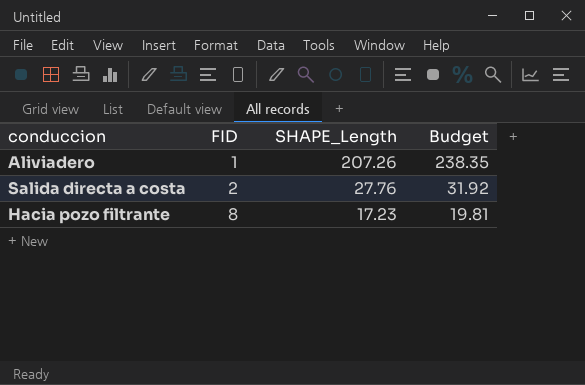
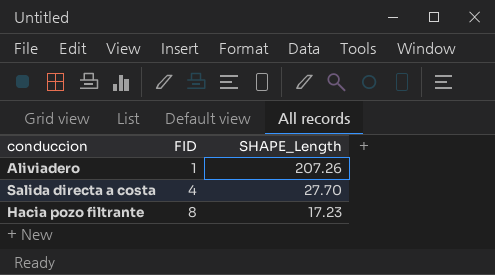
column Budget | formula: [SHAPE_Length] * 1.15 -> none
Salida directa a costa | FID: 2 -> 4
Salida directa a costa | SHAPE_Length: 27.76 -> 27.70

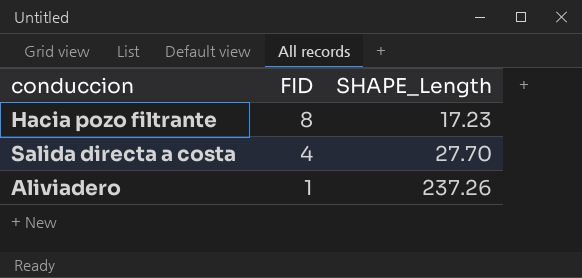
row order: FID ascending -> FID descending
Aliviadero | SHAPE_Length: 207.26 -> 237.26

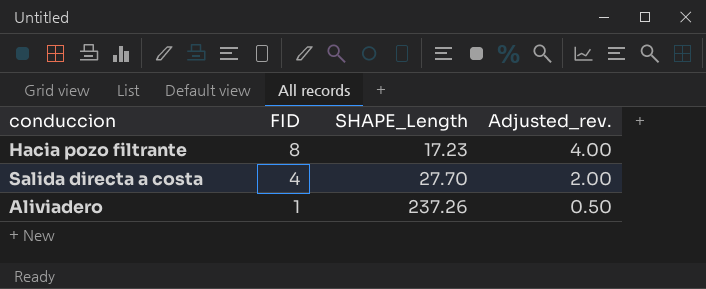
column Adjusted_rev. | formula: none -> [FID] * 0.5

